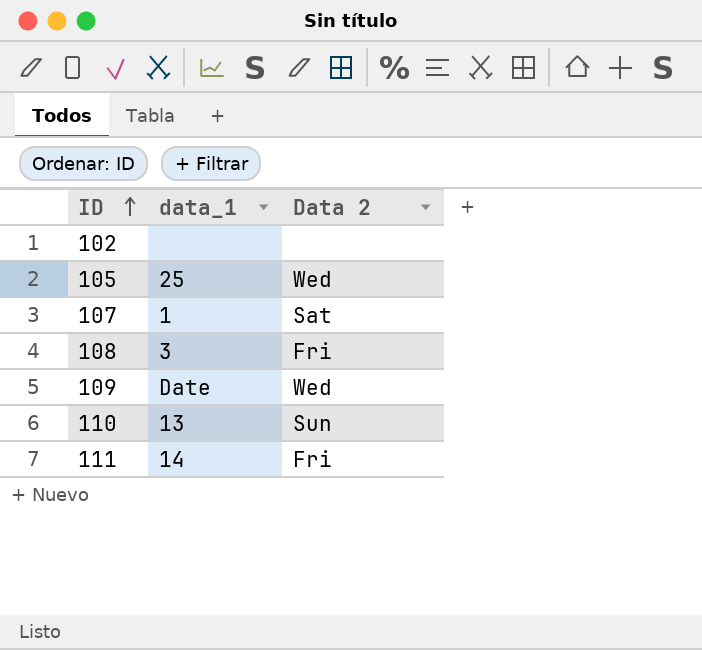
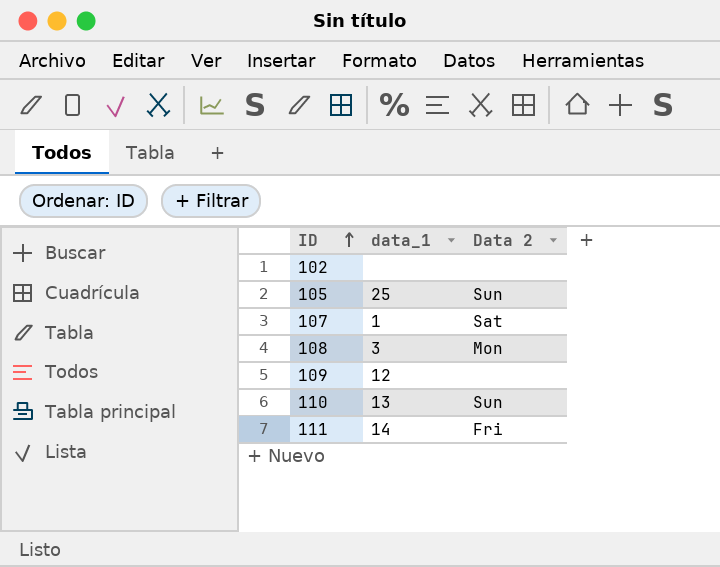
105 | Data 2: Wed -> Sun
108 | Data 2: Fri -> Mon
109 | data_1: Date -> 12
109 | Data 2: Wed -> none

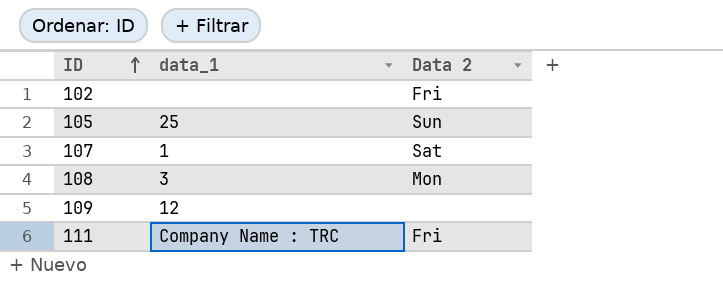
row 110: 13 | Sun -> none
102 | Data 2: none -> Fri
111 | data_1: 14 -> Company Name : TRC

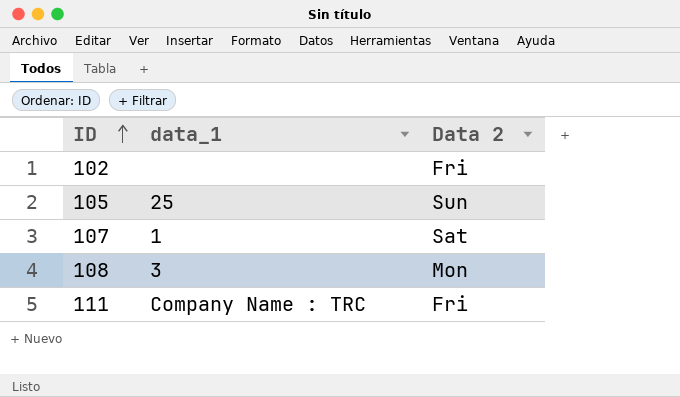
row 109: 12 | none -> none

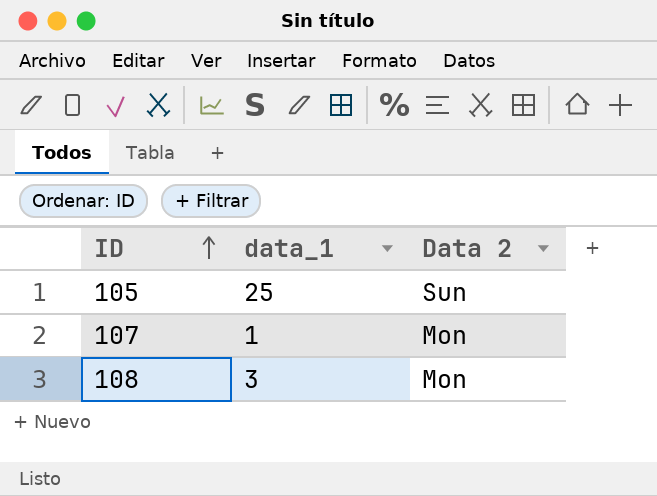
row 102: none | Fri -> none
row 111: Company Name : TRC | Fri -> none
107 | Data 2: Sat -> Mon

